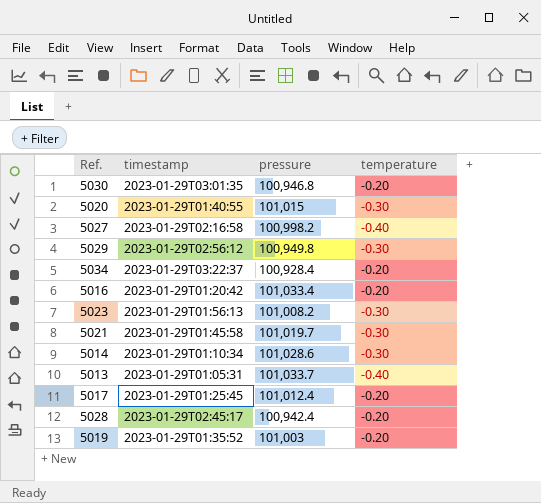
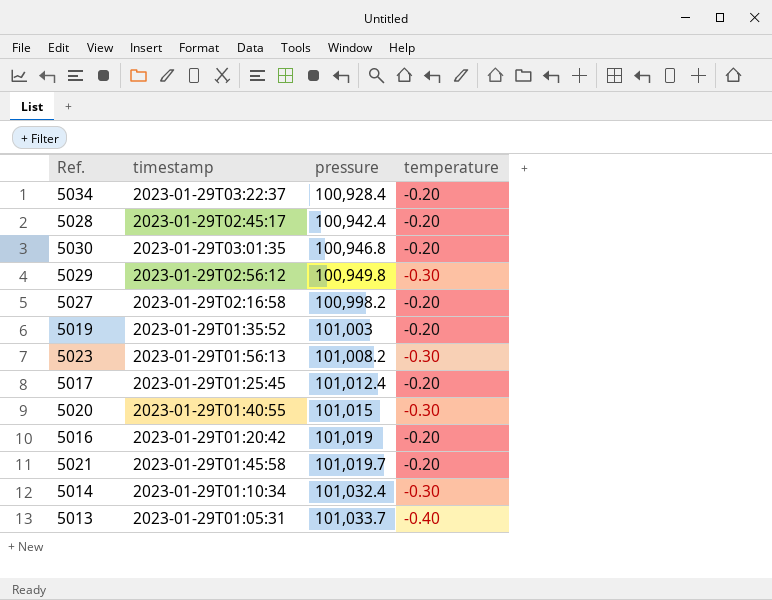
row order: none -> pressure ascending
5027 | temperature: -0.40 -> -0.20
5016 | pressure: 101,033.4 -> 101,019
5021 | temperature: -0.30 -> -0.20
5014 | pressure: 101,028.6 -> 101,032.4

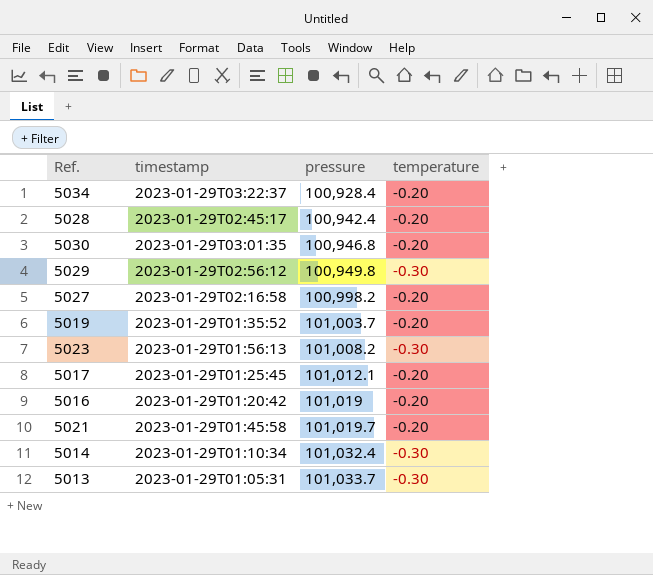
row 5020: 2023-01-29T01:40:55 | 101,015 | -0.30 -> none
5019 | pressure: 101,003 -> 101,003.7
5017 | pressure: 101,012.4 -> 101,012.1
5013 | temperature: -0.40 -> -0.30

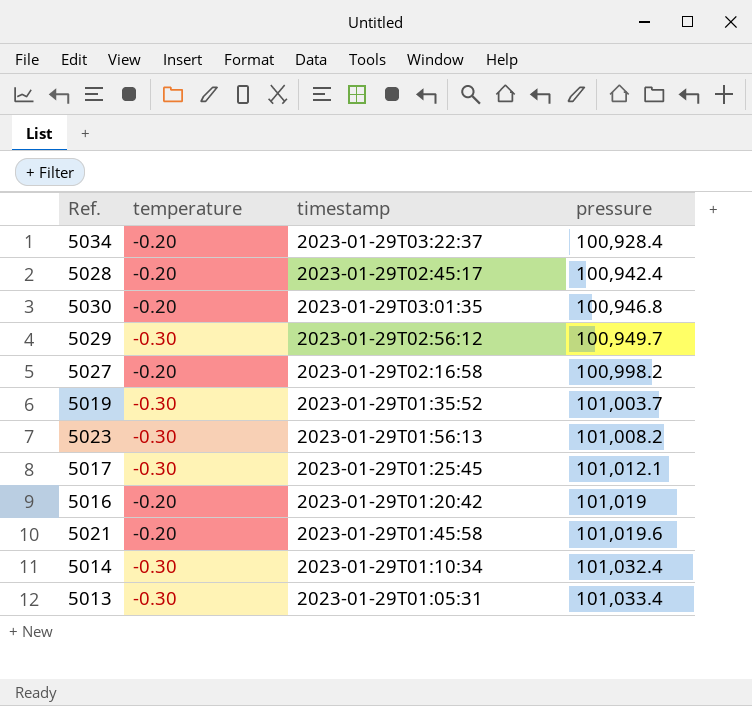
column temperature | position: 4 -> 2
5029 | pressure: 100,949.8 -> 100,949.7
5019 | temperature: -0.20 -> -0.30
5017 | temperature: -0.20 -> -0.30
5021 | pressure: 101,019.7 -> 101,019.6
5013 | pressure: 101,033.7 -> 101,033.4

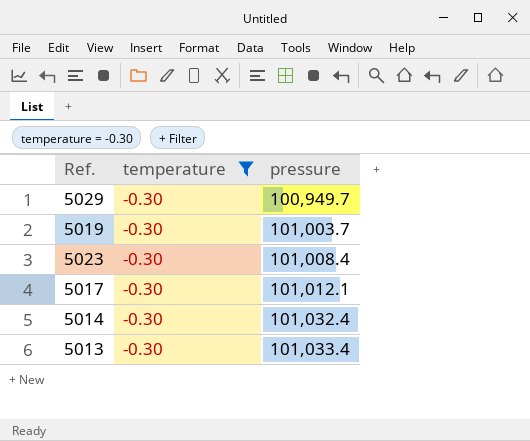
filter: none -> temperature = -0.30
column timestamp | position: 3 -> none
5023 | pressure: 101,008.2 -> 101,008.4

